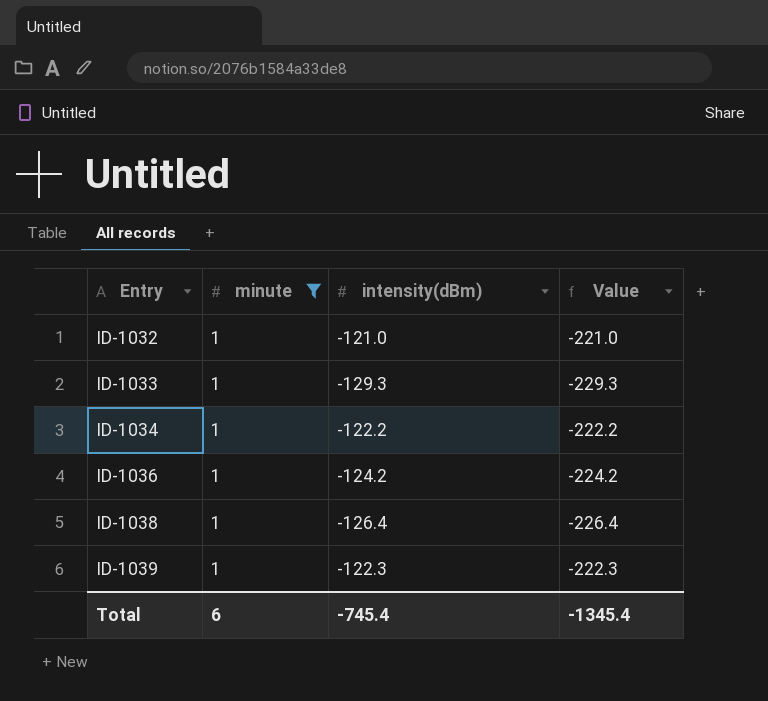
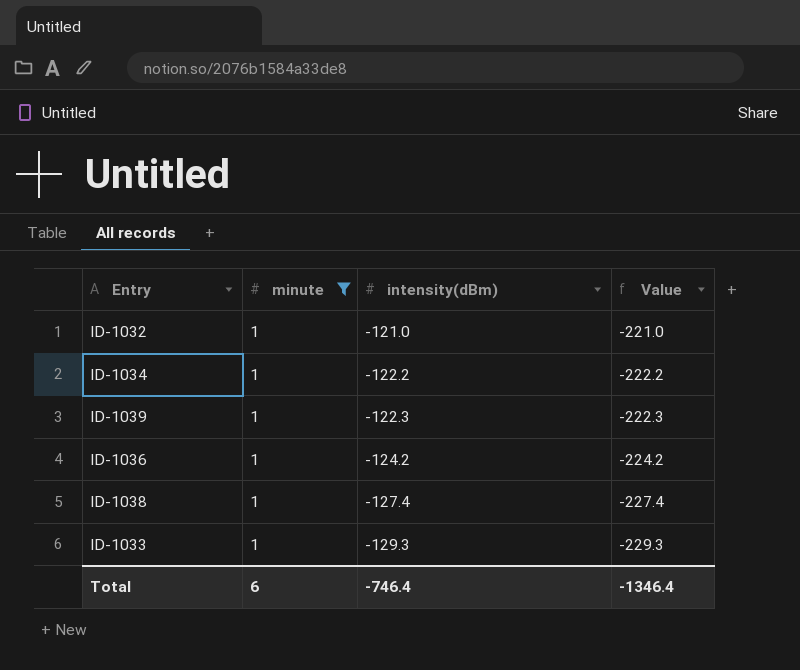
row order: Entry ascending -> intensity(dBm) descending
ID-1038 | intensity(dBm): -126.4 -> -127.4
ID-1038 | Value: -226.4 -> -227.4
Total | intensity(dBm): -745.4 -> -746.4
Total | Value: -1345.4 -> -1346.4

